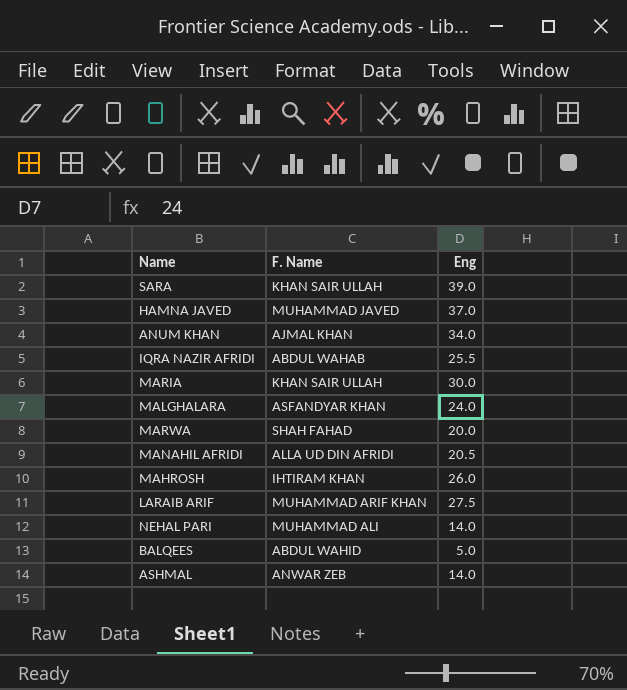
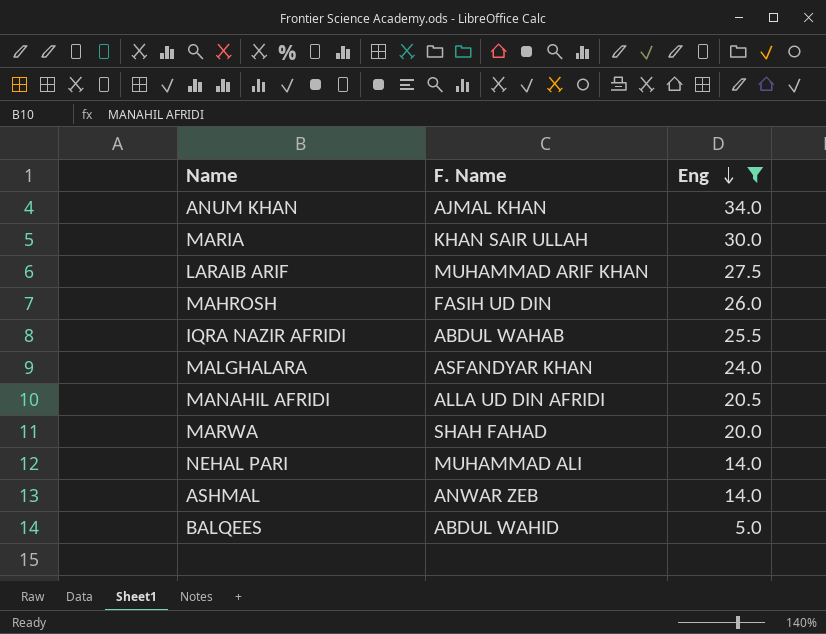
filter: none -> Eng <= 34.0
row order: none -> Eng descending
MAHROSH | F. Name: IHTIRAM KHAN -> FASIH UD DIN

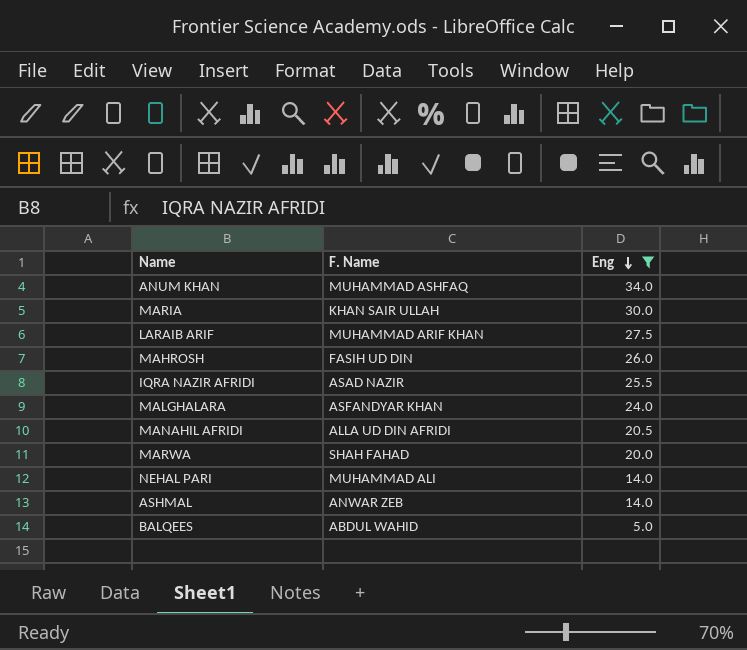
ANUM KHAN | F. Name: AJMAL KHAN -> MUHAMMAD ASHFAQ
IQRA NAZIR AFRIDI | F. Name: ABDUL WAHAB -> ASAD NAZIR

